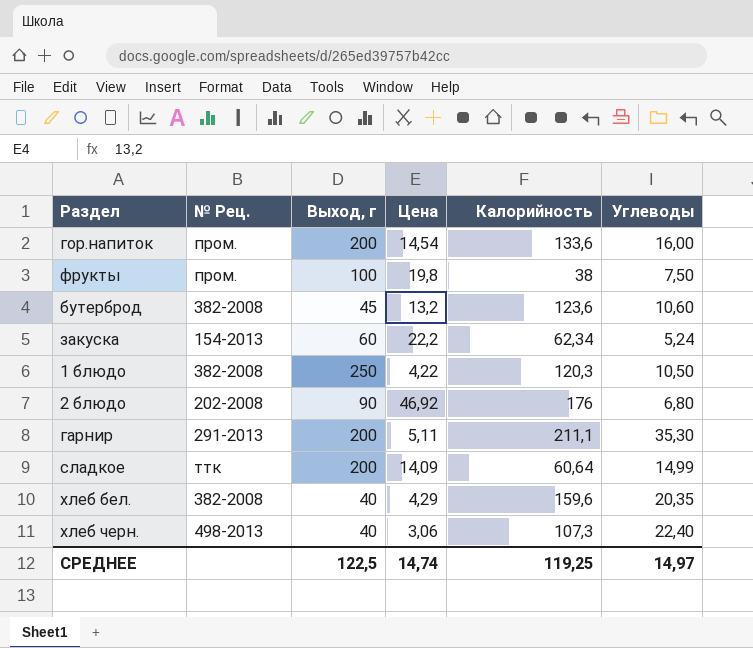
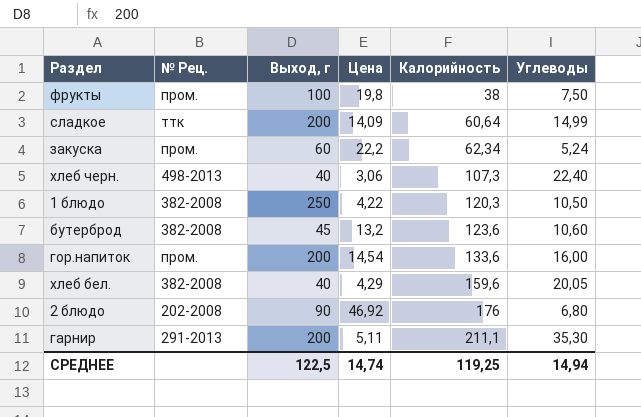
row order: none -> Калорийность ascending
закуска | № Рец.: 154-2013 -> пром.
хлеб бел. | Углеводы: 20,35 -> 20,05
СРЕДНЕЕ | Углеводы: 14,97 -> 14,94

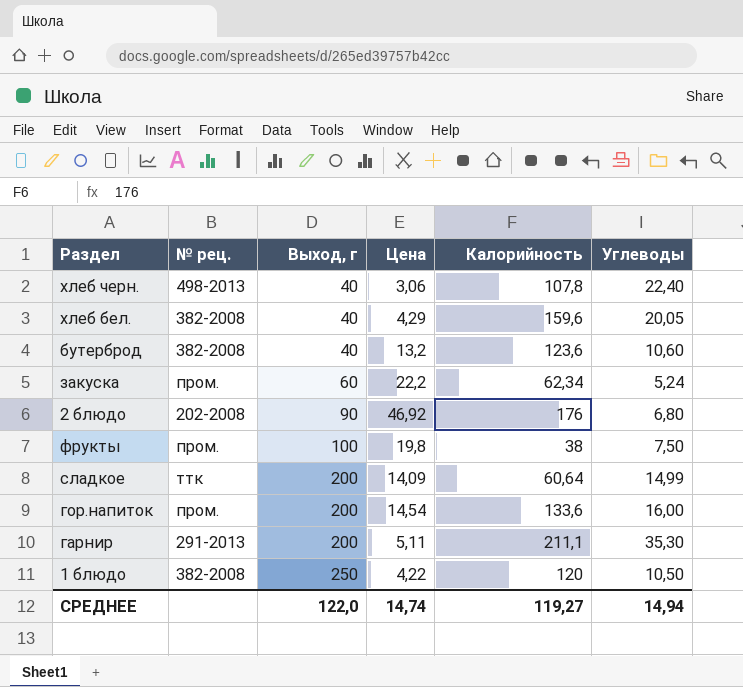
row order: Калорийность ascending -> Выход, г ascending
column name: № Рец. -> № рец.
хлеб черн. | Калорийность: 107,3 -> 107,8
бутерброд | Выход, г: 45 -> 40
1 блюдо | Калорийность: 120,3 -> 120
СРЕДНЕЕ | Выход, г: 122,5 -> 122,0
СРЕДНЕЕ | Калорийность: 119,25 -> 119,27

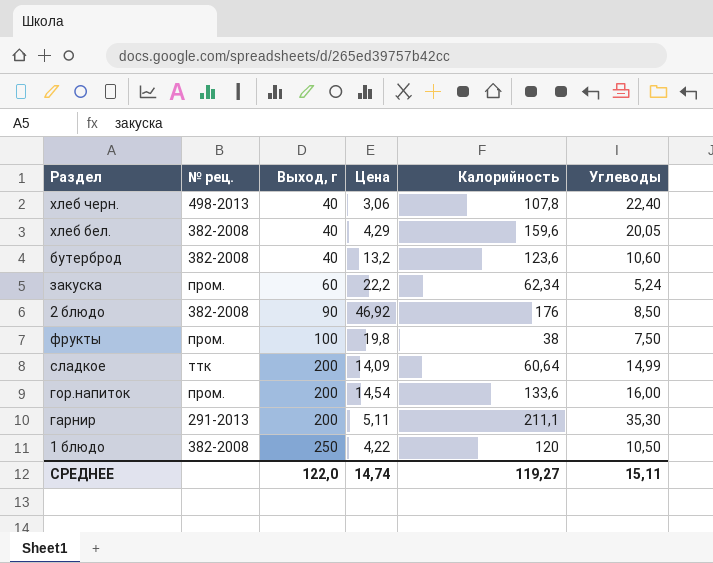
2 блюдо | № рец.: 202-2008 -> 382-2008
2 блюдо | Углеводы: 6,80 -> 8,50
СРЕДНЕЕ | Углеводы: 14,94 -> 15,11

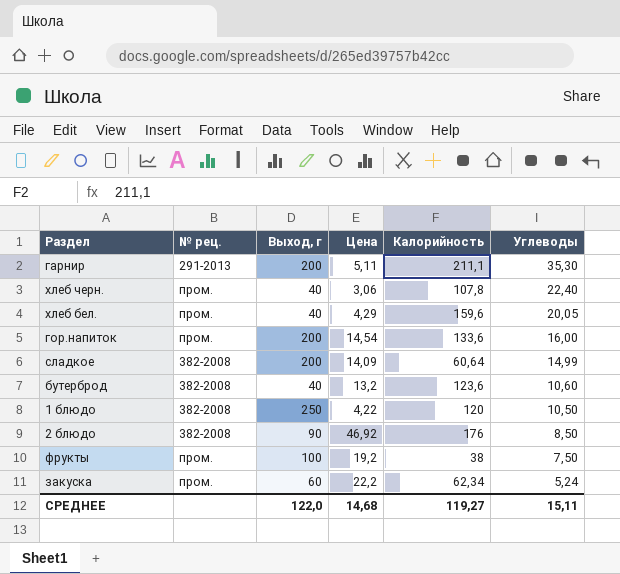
row order: Выход, г ascending -> Углеводы descending
хлеб черн. | № рец.: 498-2013 -> пром.
хлеб бел. | № рец.: 382-2008 -> пром.
сладкое | № рец.: ттк -> 382-2008
фрукты | Цена: 19,8 -> 19,2
СРЕДНЕЕ | Цена: 14,74 -> 14,68

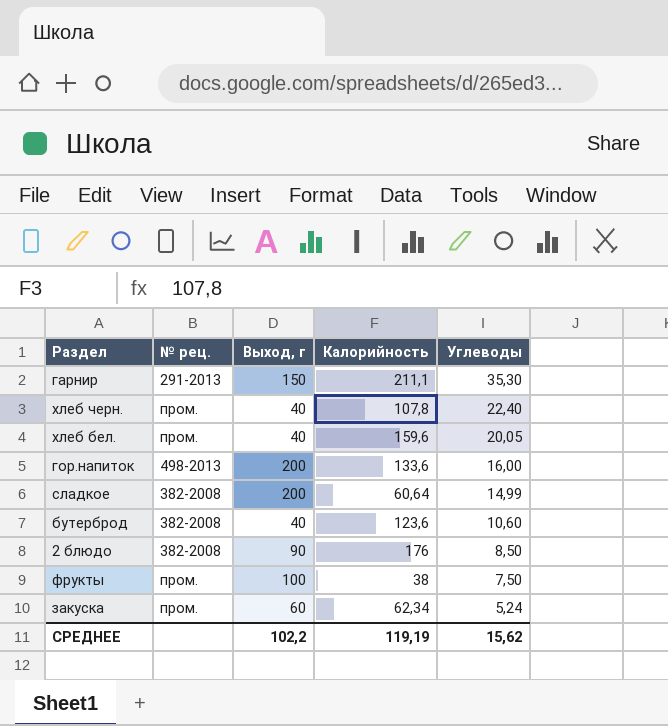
column Цена | position: 4 -> none
row 1 блюдо: 382-2008 | 250 | 4,22 | 120 | 10,50 -> none
гарнир | Выход, г: 200 -> 150
гор.напиток | № рец.: пром. -> 498-2013
СРЕДНЕЕ | Выход, г: 122,0 -> 102,2
СРЕДНЕЕ | Калорийность: 119,27 -> 119,19
СРЕДНЕЕ | Углеводы: 15,11 -> 15,62

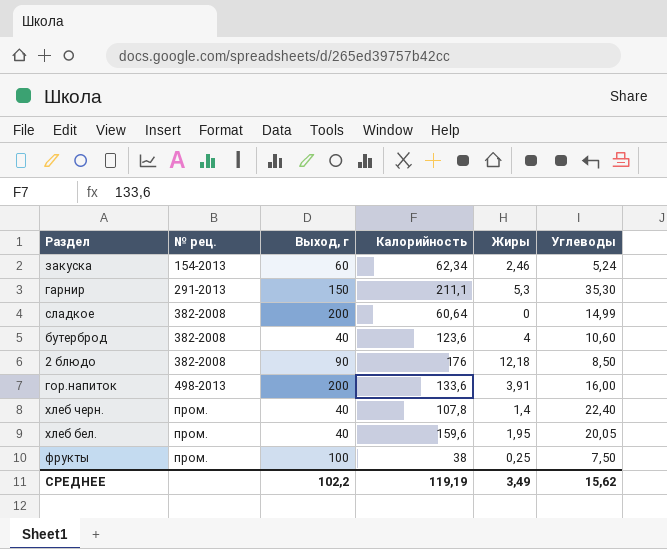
row order: Углеводы descending -> № рец. ascending
column Жиры | position: none -> 5
закуска | № рец.: пром. -> 154-2013

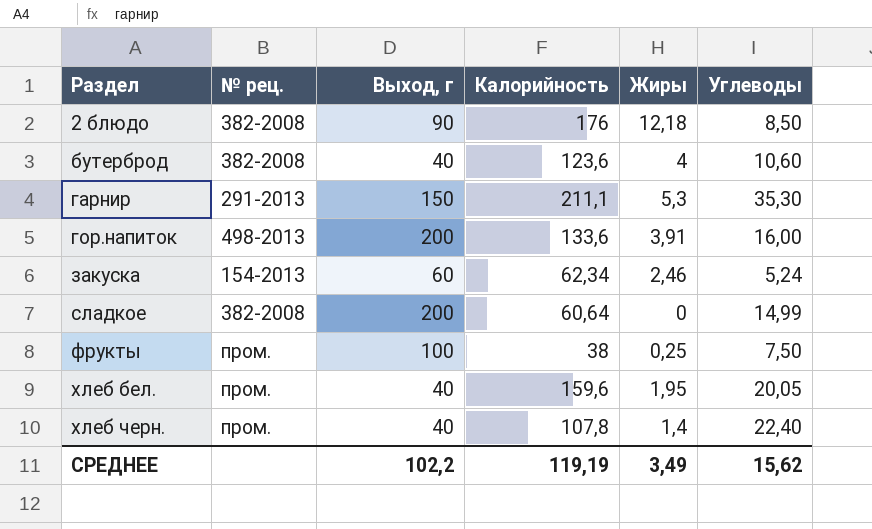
row order: № рец. ascending -> Раздел ascending

